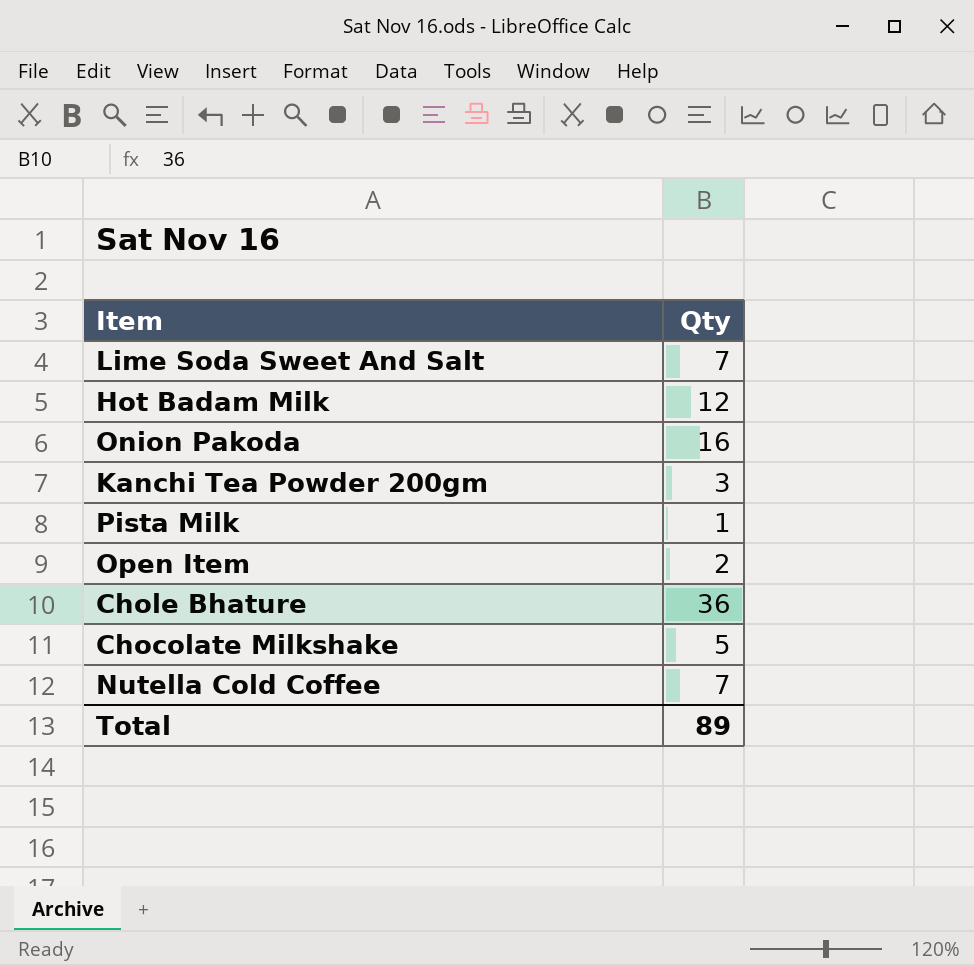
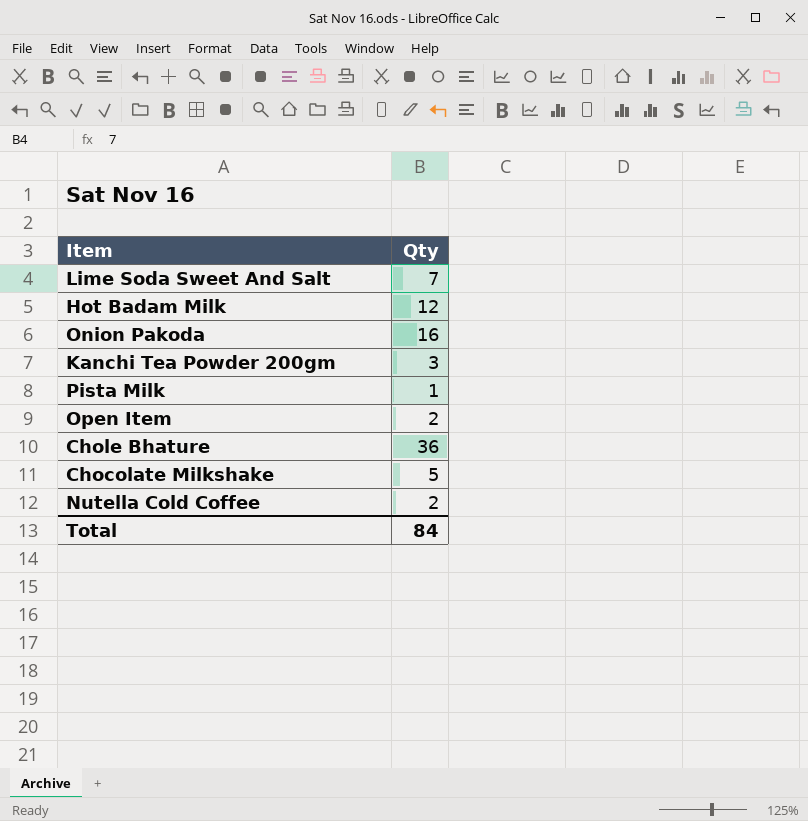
Nutella Cold Coffee | Qty: 7 -> 2
Total | Qty: 89 -> 84

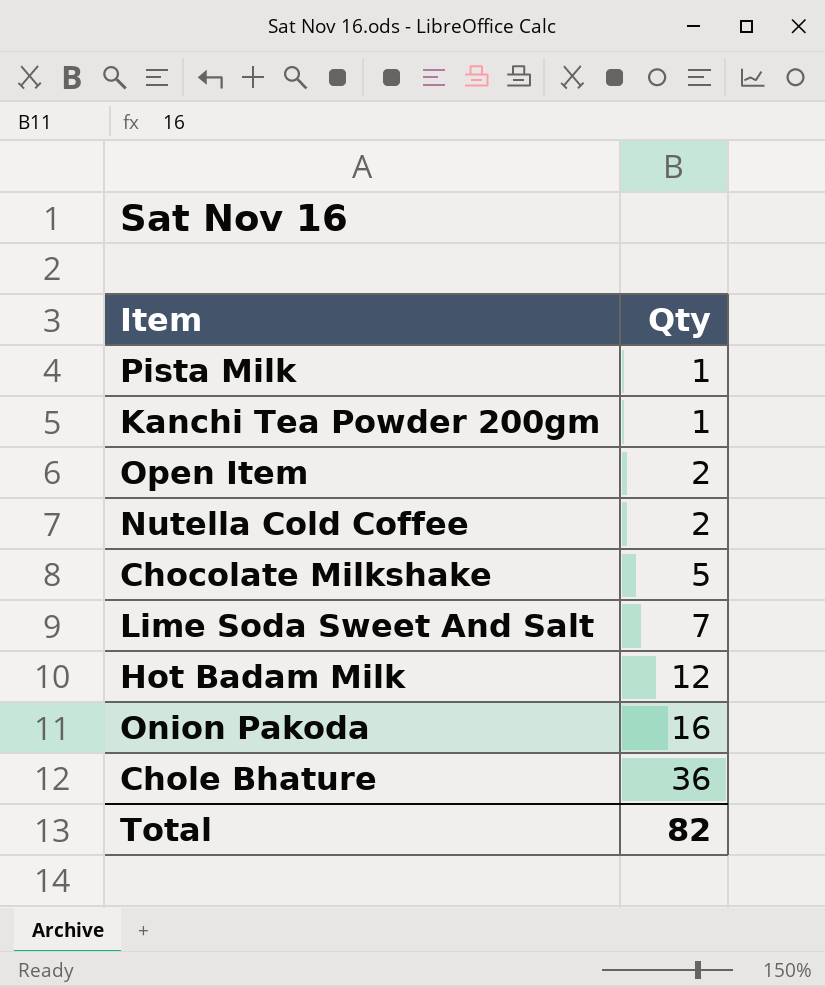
row order: none -> Qty ascending
Kanchi Tea Powder 200gm | Qty: 3 -> 1
Total | Qty: 84 -> 82

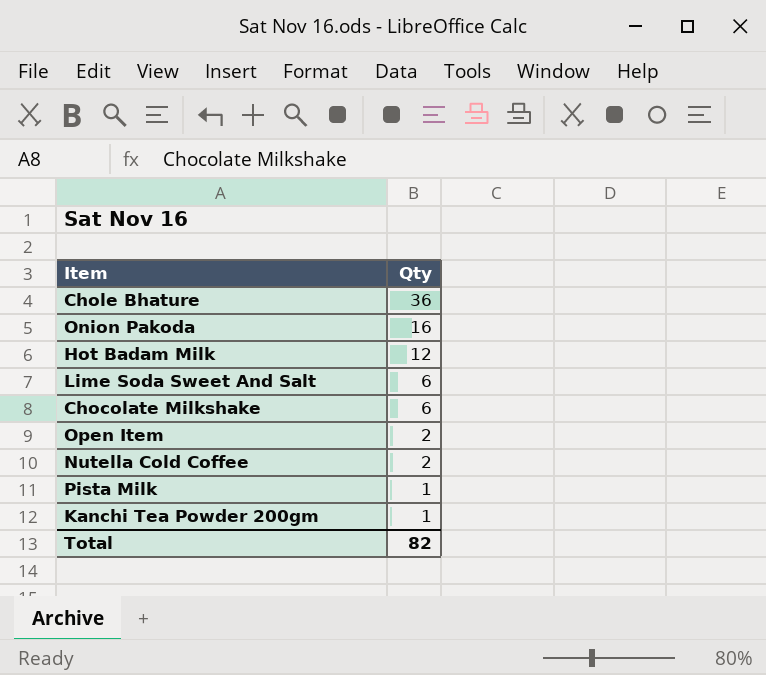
row order: Qty ascending -> Qty descending
Lime Soda Sweet And Salt | Qty: 7 -> 6
Chocolate Milkshake | Qty: 5 -> 6

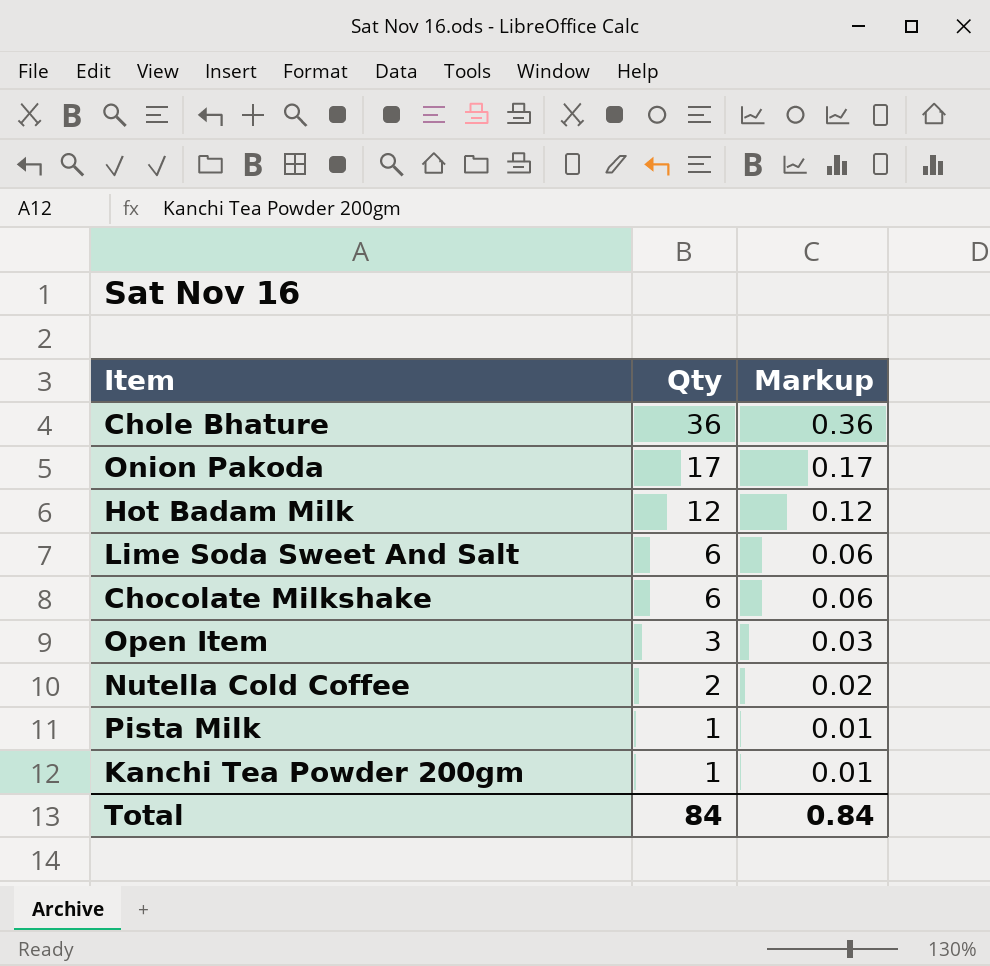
column Markup | formula: none -> [Qty] * 0.01
Onion Pakoda | Qty: 16 -> 17
Open Item | Qty: 2 -> 3
Total | Qty: 82 -> 84

